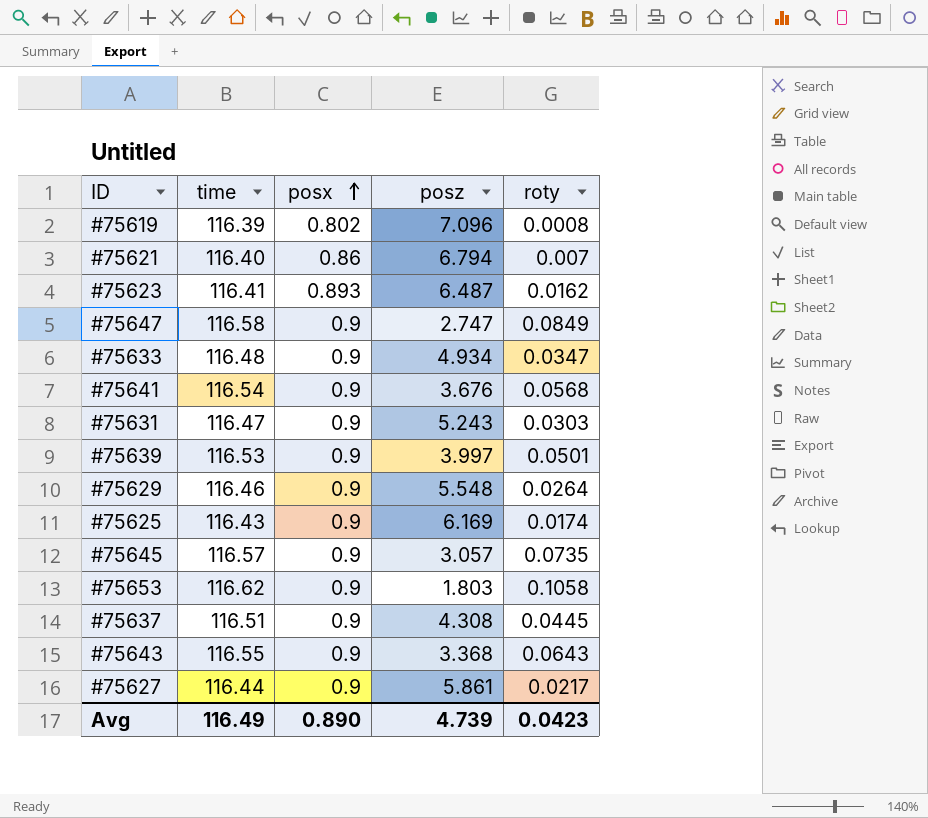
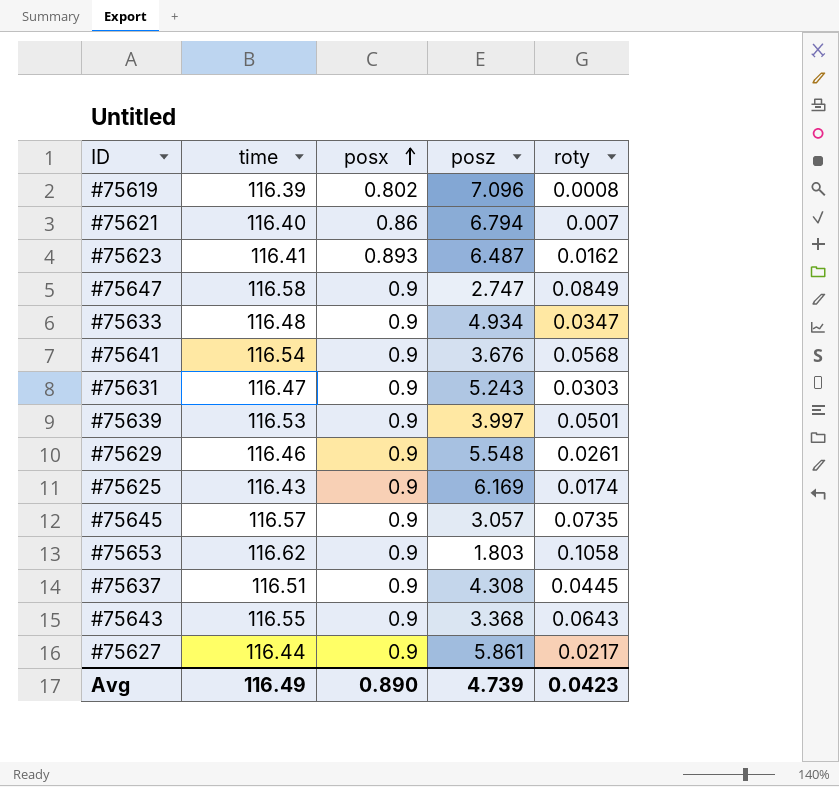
#75629 | roty: 0.0264 -> 0.0261

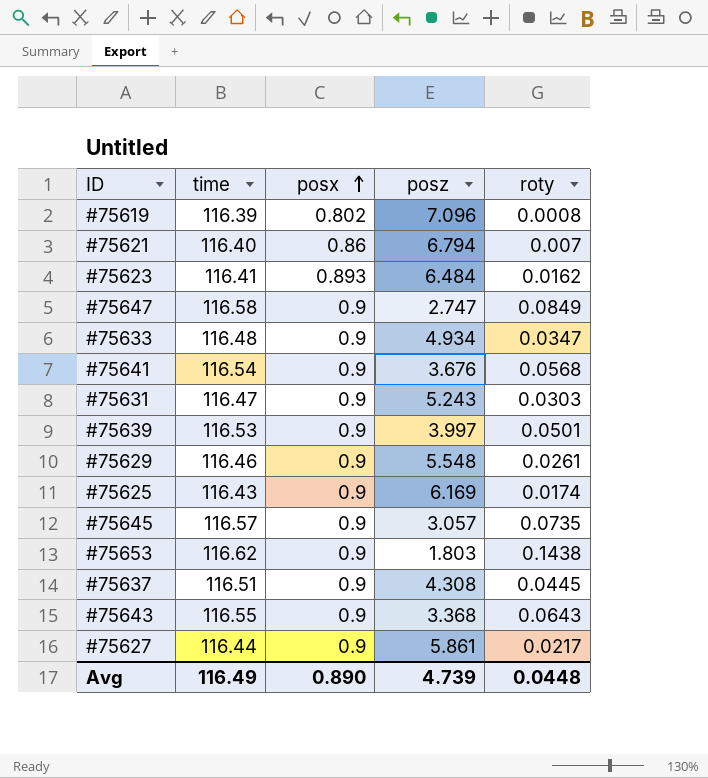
#75623 | posz: 6.487 -> 6.484
#75653 | roty: 0.1058 -> 0.1438
Avg | roty: 0.0423 -> 0.0448

